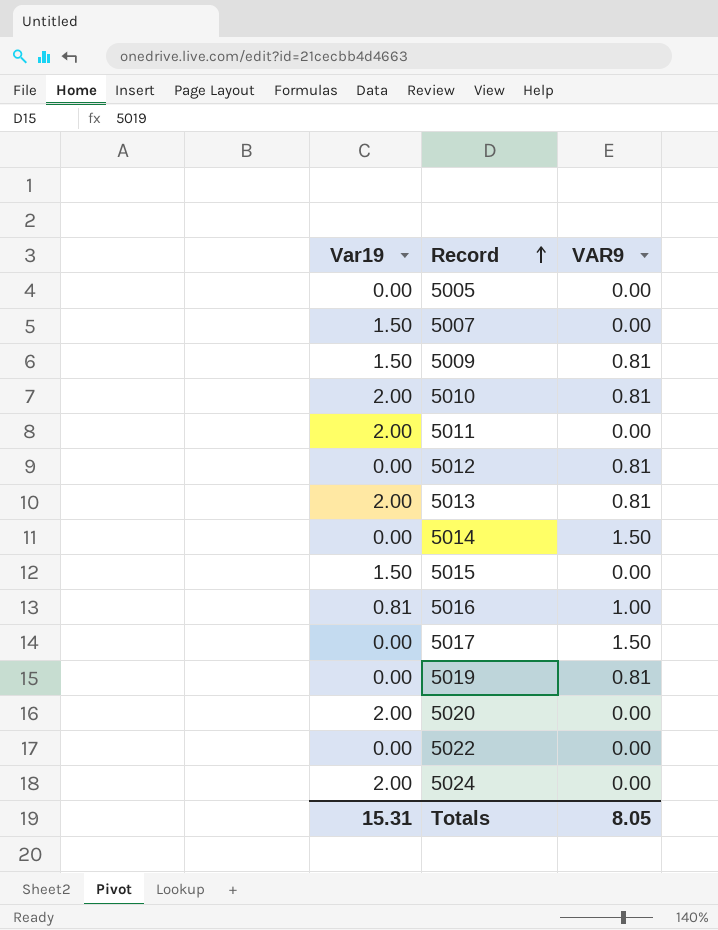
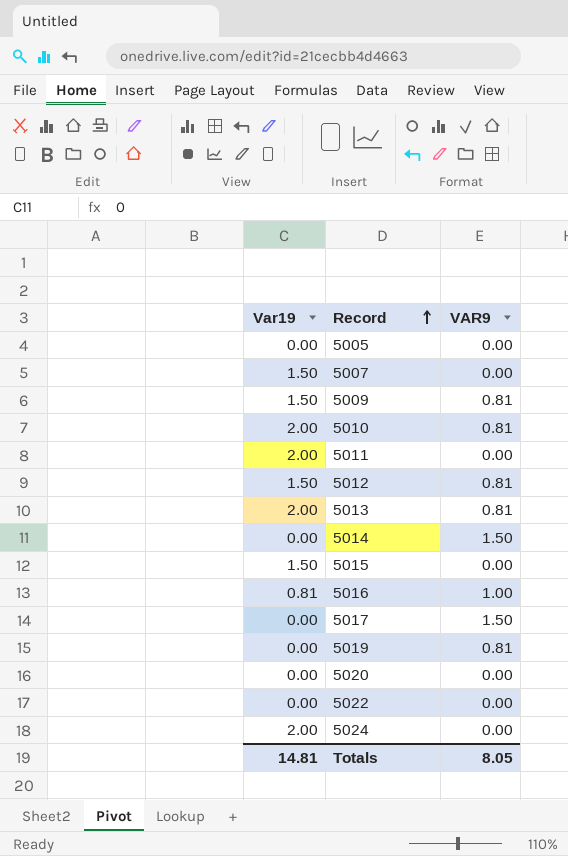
5012 | Var19: 0.00 -> 1.50
5020 | Var19: 2.00 -> 0.00
Totals | Var19: 15.31 -> 14.81

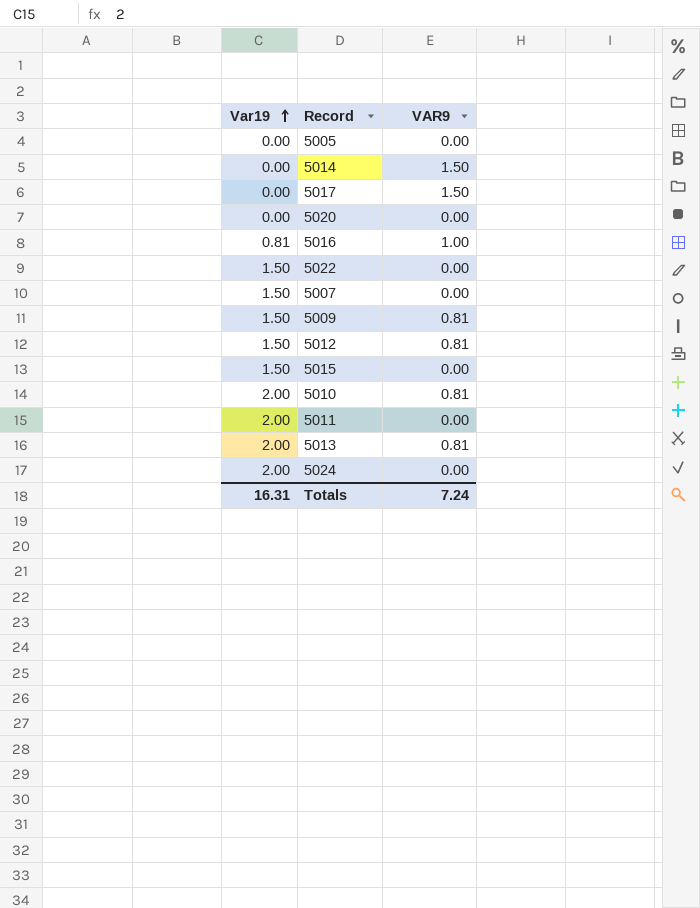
row order: Record ascending -> Var19 ascending
row 5019: 0.00 | 0.81 -> none
5022 | Var19: 0.00 -> 1.50
Totals | Var19: 14.81 -> 16.31
Totals | VAR9: 8.05 -> 7.24

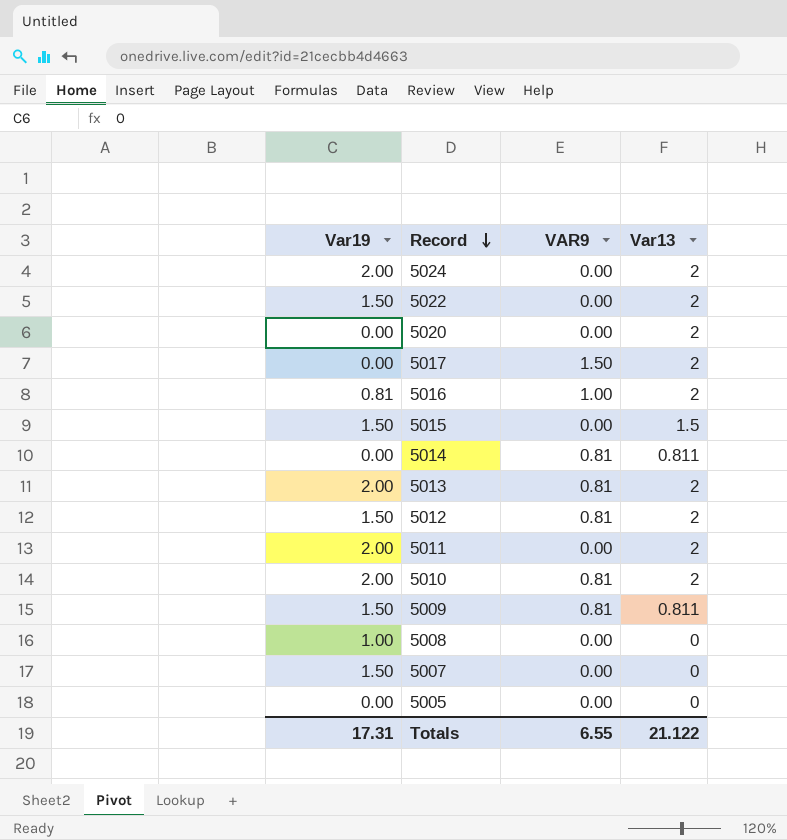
row order: Var19 ascending -> Record descending
column Var13 | position: none -> 4
5014 | VAR9: 1.50 -> 0.81
row 5008: none -> 1.00 | 0.00 | 0
Totals | Var19: 16.31 -> 17.31
Totals | VAR9: 7.24 -> 6.55

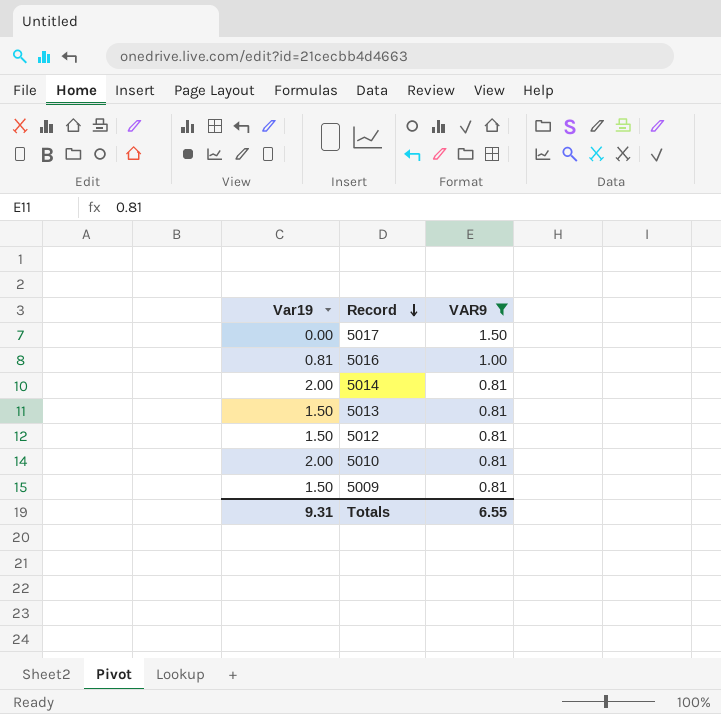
filter: none -> VAR9 != 0.00
column Var13 | position: 4 -> none
5014 | Var19: 0.00 -> 2.00
5013 | Var19: 2.00 -> 1.50
Totals | Var19: 17.31 -> 9.31

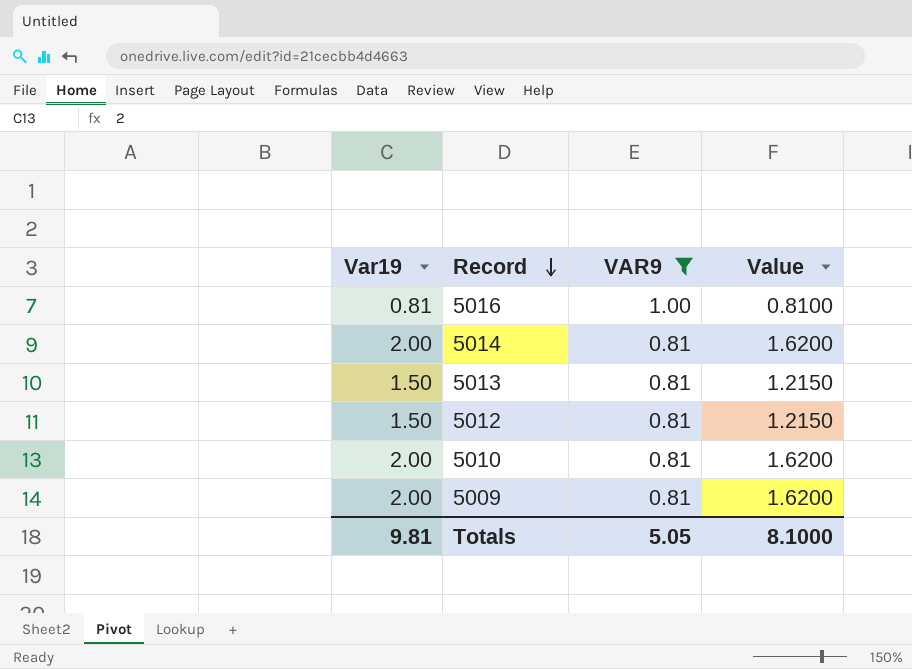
column Value | formula: none -> [Var19] * [VAR9]
row 5017: 0.00 | 1.50 -> none
5009 | Var19: 1.50 -> 2.00
Totals | Var19: 9.31 -> 9.81
Totals | VAR9: 6.55 -> 5.05

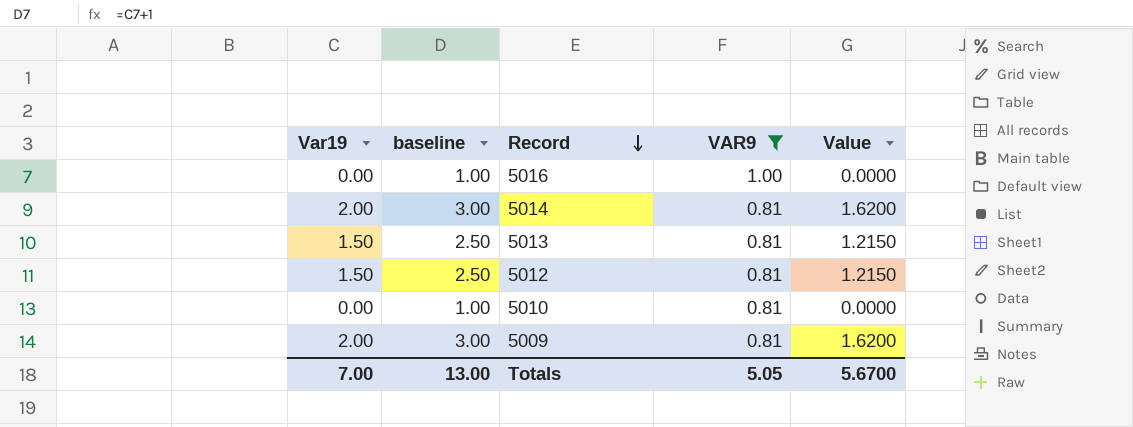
column baseline | formula: none -> [Var19] + 1
5016 | Var19: 0.81 -> 0.00
5016 | Value: 0.8100 -> 0.0000
5010 | Var19: 2.00 -> 0.00
5010 | Value: 1.6200 -> 0.0000
Totals | Var19: 9.81 -> 7.00
Totals | Value: 8.1000 -> 5.6700

